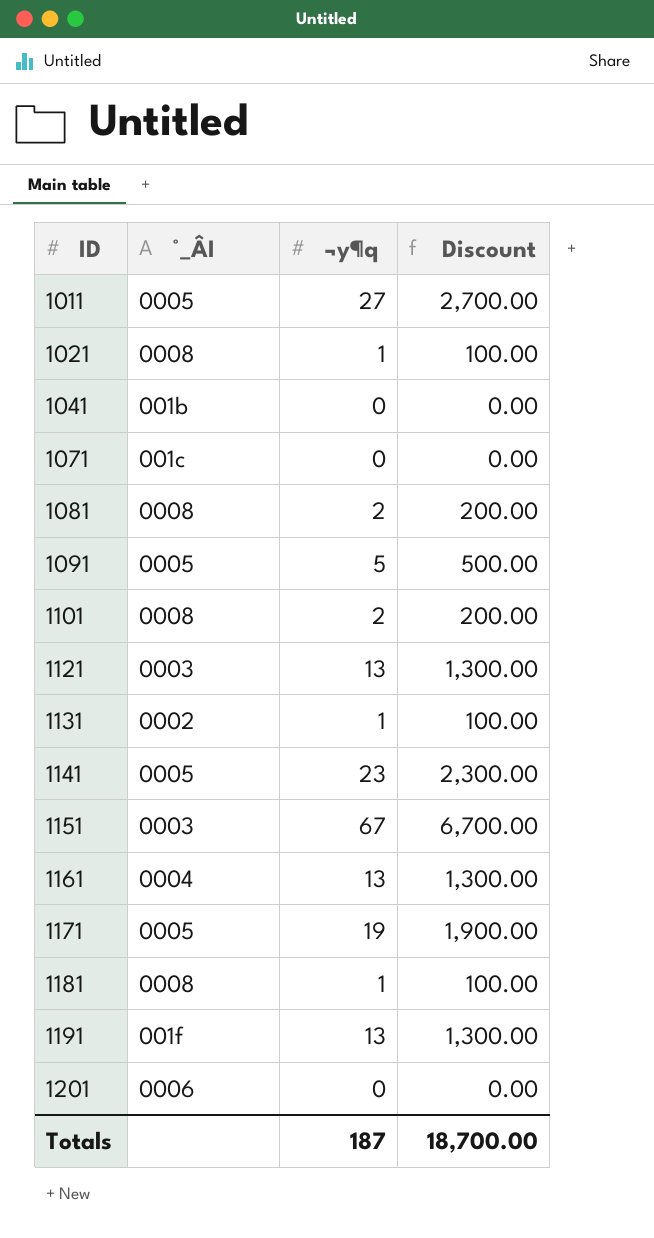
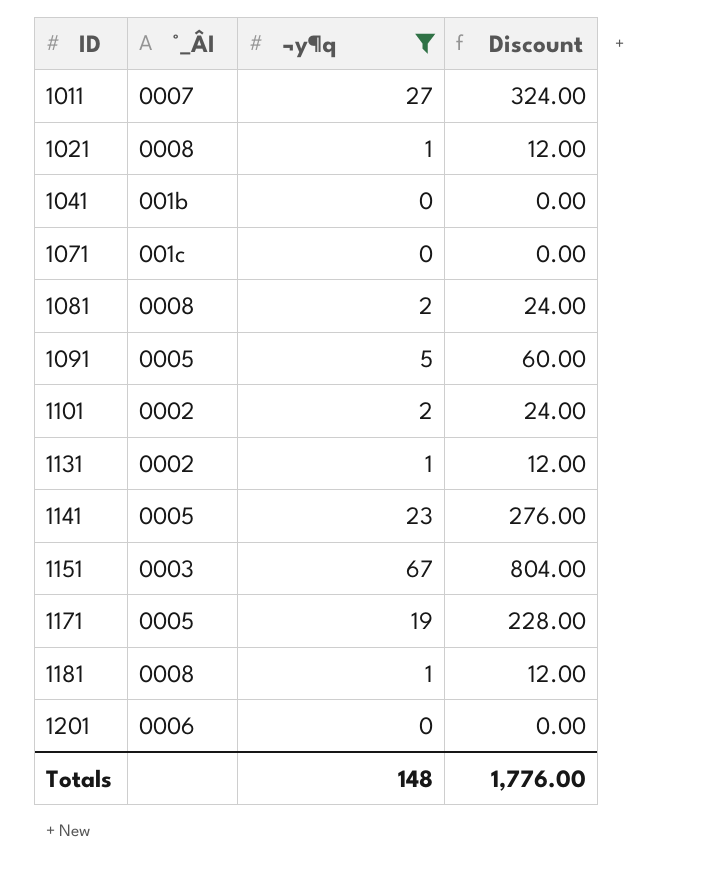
filter: none -> ¬y¶q != 13
column Discount | formula: [¬y¶q] * 100 -> [¬y¶q] * 12
1011 | °_ÂI: 0005 -> 0007
1101 | °_ÂI: 0008 -> 0002
Totals | ¬y¶q: 187 -> 148
Totals | Discount: 18,700.00 -> 1,776.00

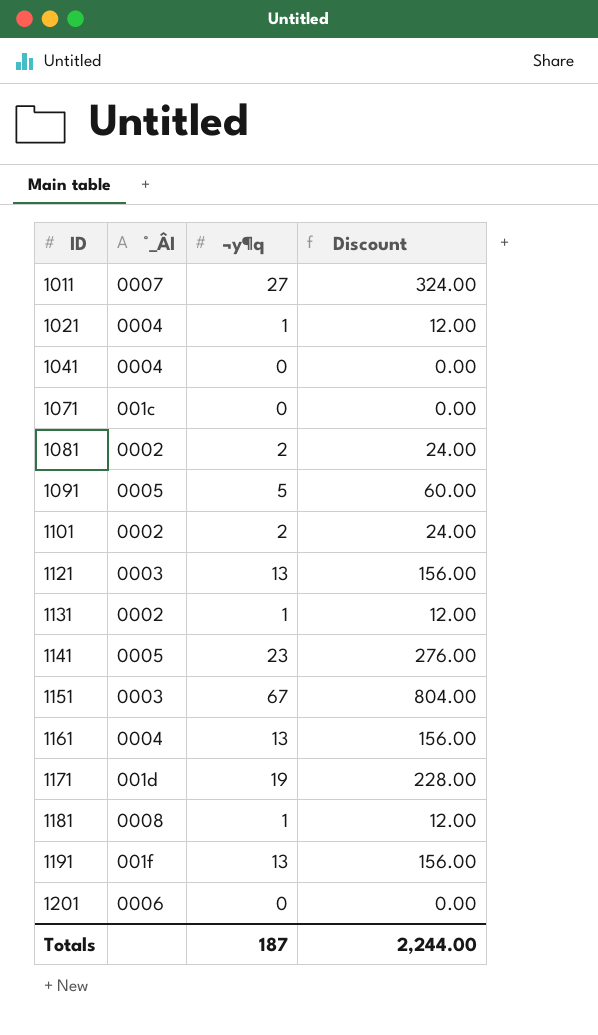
filter: ¬y¶q != 13 -> none
1021 | °_ÂI: 0008 -> 0004
1041 | °_ÂI: 001b -> 0004
1081 | °_ÂI: 0008 -> 0002
1171 | °_ÂI: 0005 -> 001d
Totals | ¬y¶q: 148 -> 187
Totals | Discount: 1,776.00 -> 2,244.00

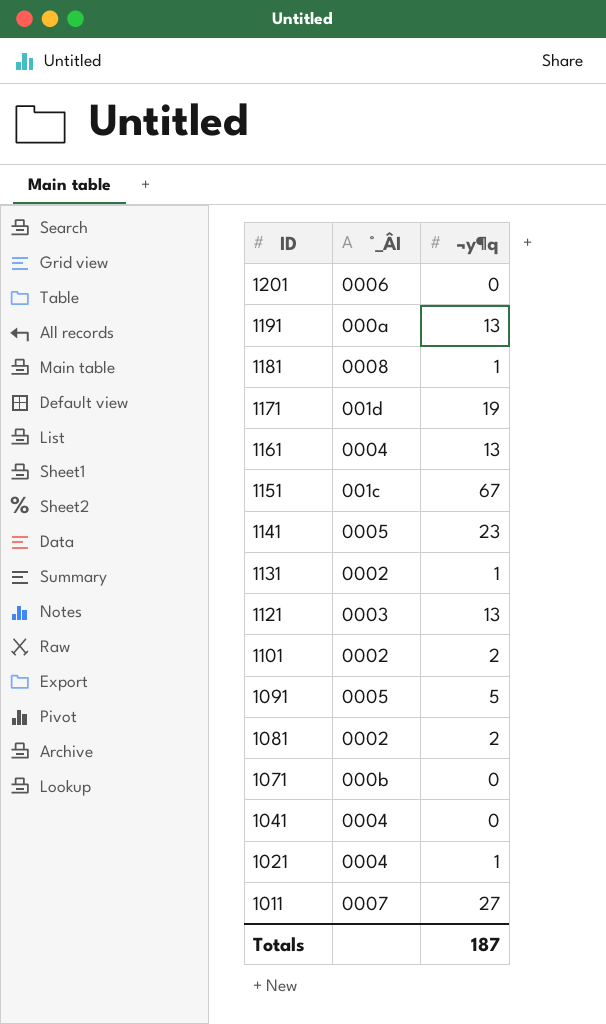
row order: ID ascending -> ID descending
column Discount | formula: [¬y¶q] * 12 -> none
1191 | °_ÂI: 001f -> 000a
1151 | °_ÂI: 0003 -> 001c
1071 | °_ÂI: 001c -> 000b

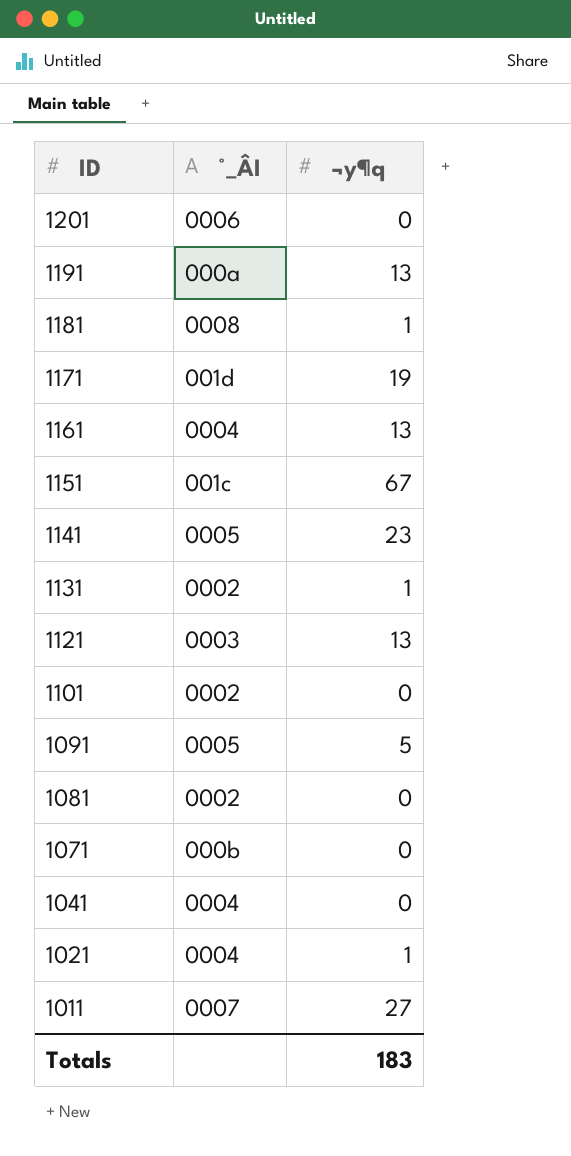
1101 | ¬y¶q: 2 -> 0
1081 | ¬y¶q: 2 -> 0
Totals | ¬y¶q: 187 -> 183

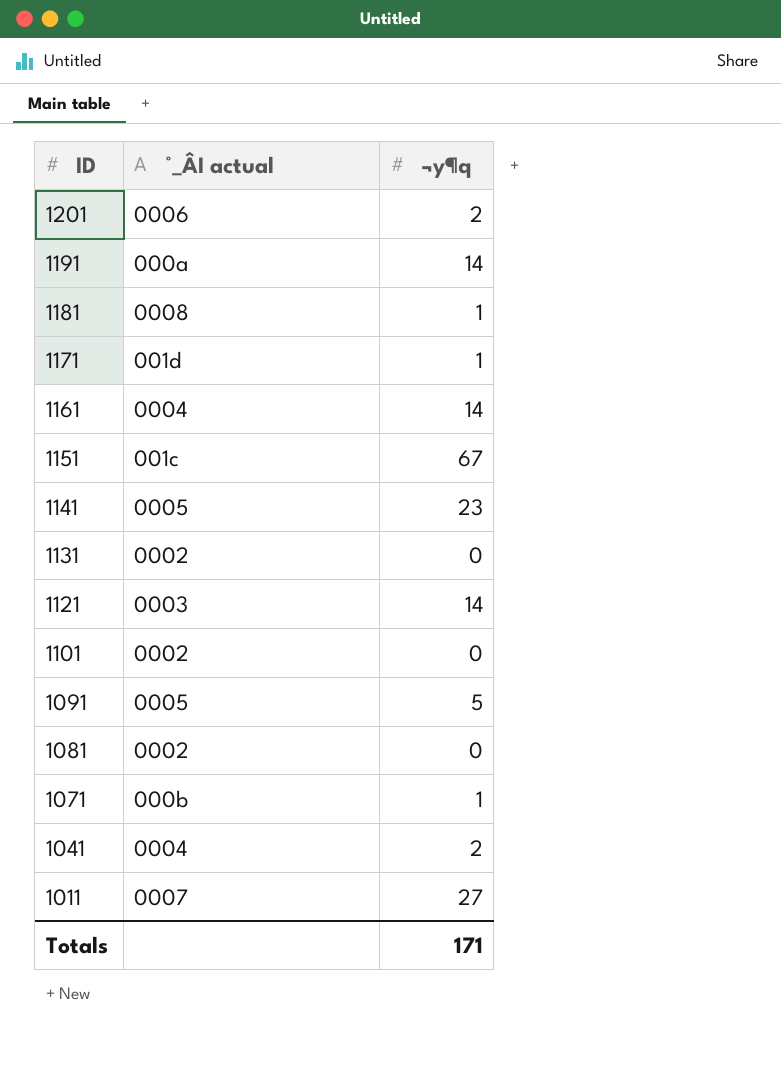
column name: °_ÂI -> °_ÂI actual
row 1021: 0004 | 1 -> none
1201 | ¬y¶q: 0 -> 2
1191 | ¬y¶q: 13 -> 14
1171 | ¬y¶q: 19 -> 1
1161 | ¬y¶q: 13 -> 14
1131 | ¬y¶q: 1 -> 0
1121 | ¬y¶q: 13 -> 14
1071 | ¬y¶q: 0 -> 1
1041 | ¬y¶q: 0 -> 2
Totals | ¬y¶q: 183 -> 171

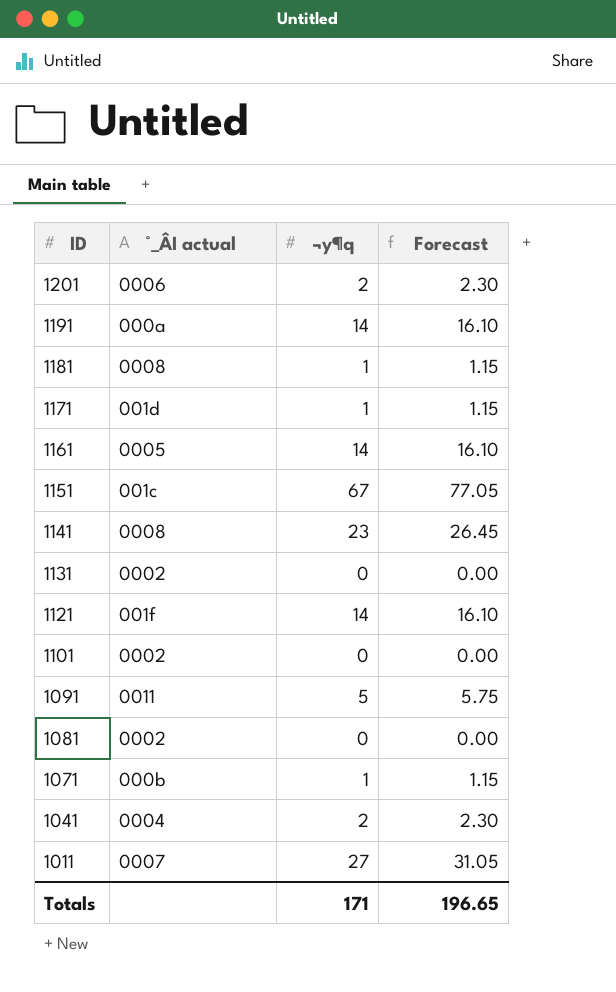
column Forecast | formula: none -> [¬y¶q] * 1.15
1161 | °_ÂI actual: 0004 -> 0005
1141 | °_ÂI actual: 0005 -> 0008
1121 | °_ÂI actual: 0003 -> 001f
1091 | °_ÂI actual: 0005 -> 0011

